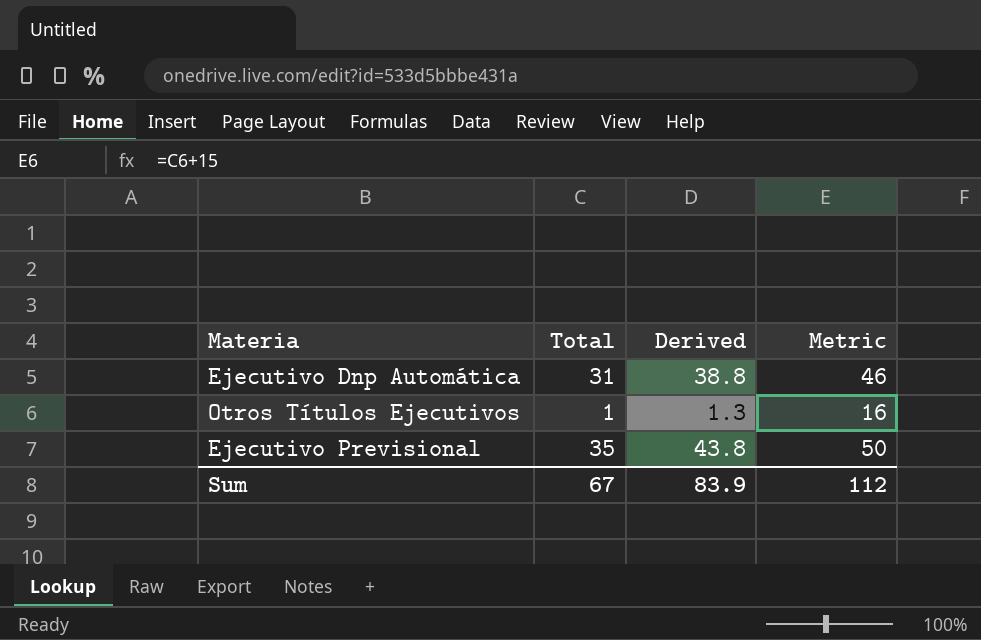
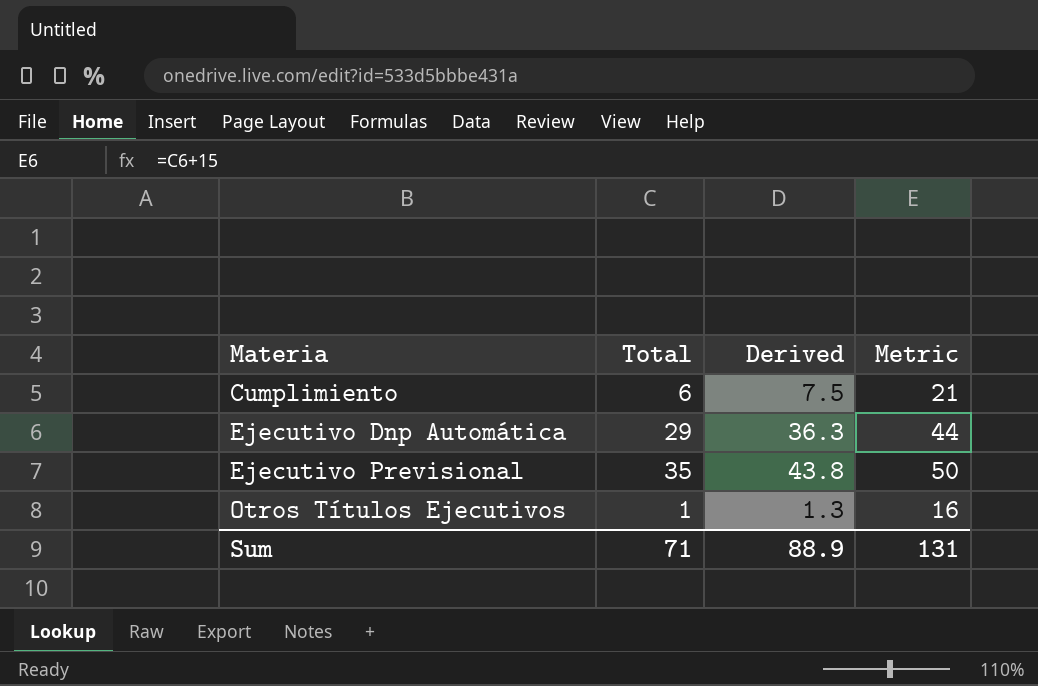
row order: none -> Materia ascending
row Cumplimiento: none -> 6 | 7.5 | 21
Ejecutivo Dnp Automática | Total: 31 -> 29
Ejecutivo Dnp Automática | Derived: 38.8 -> 36.3
Ejecutivo Dnp Automática | Metric: 46 -> 44
Sum | Total: 67 -> 71
Sum | Derived: 83.9 -> 88.9
Sum | Metric: 112 -> 131

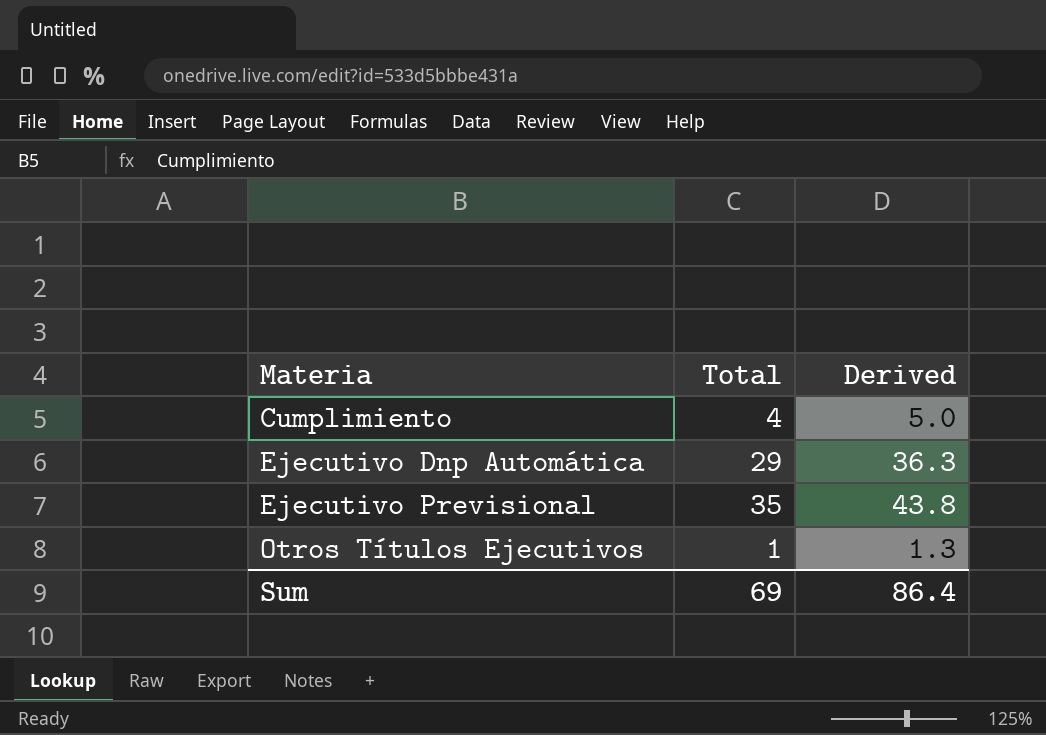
column Metric | formula: [Total] + 15 -> none
Cumplimiento | Total: 6 -> 4
Cumplimiento | Derived: 7.5 -> 5.0
Sum | Total: 71 -> 69
Sum | Derived: 88.9 -> 86.4

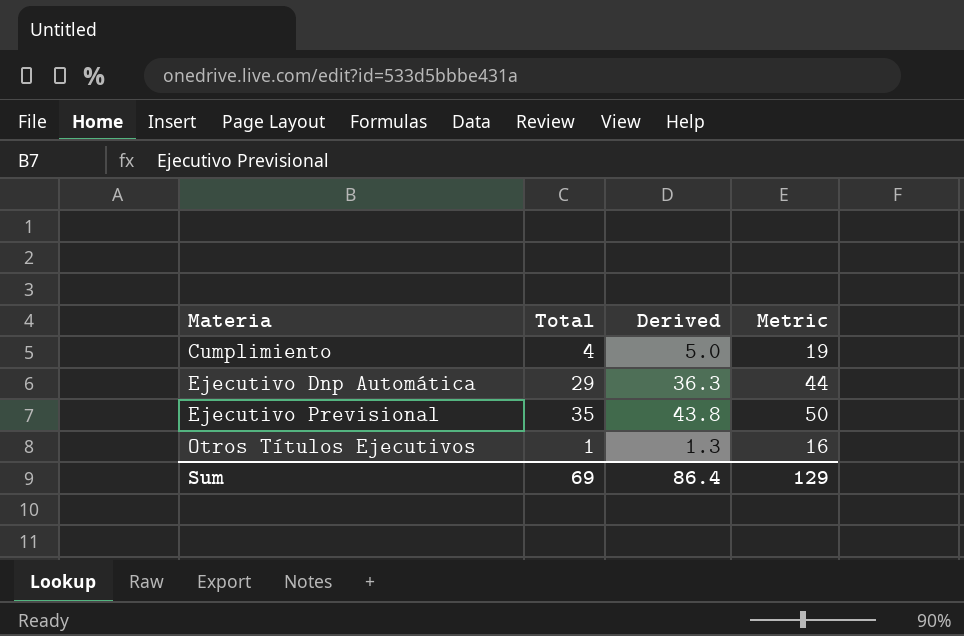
column Metric | formula: none -> [Total] + 15

